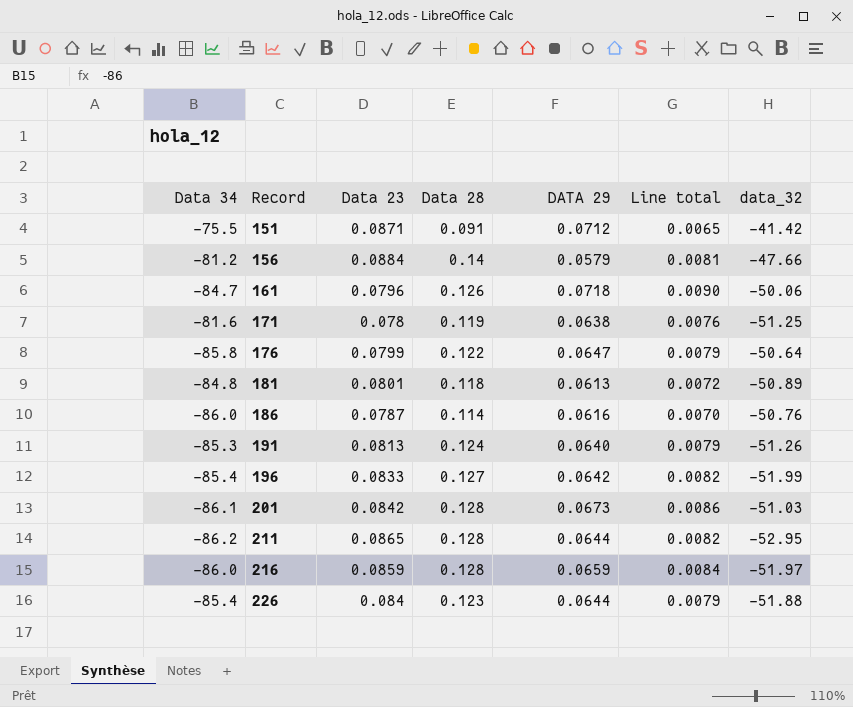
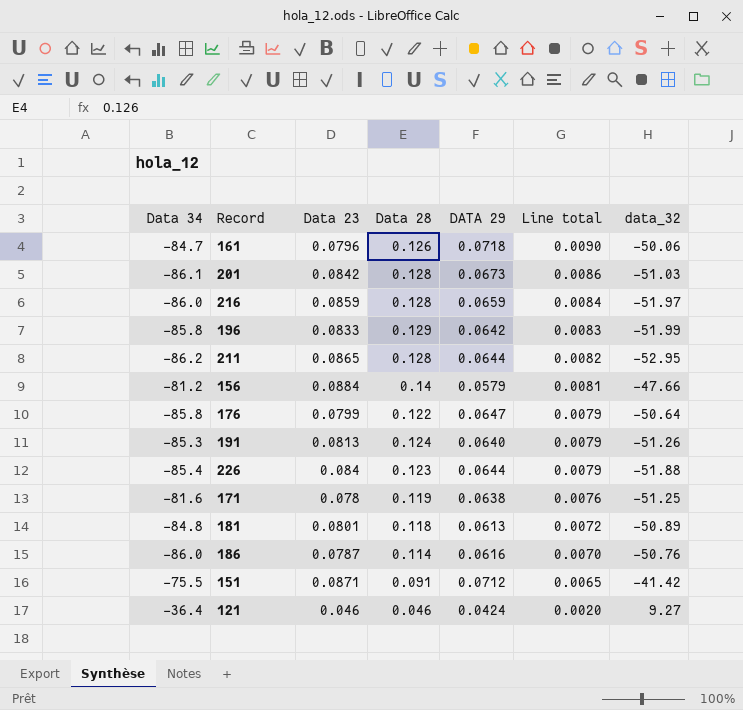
row order: Record ascending -> Line total descending
196 | Data 34: -85.4 -> -85.8
196 | Data 28: 0.127 -> 0.129
196 | Line total: 0.0082 -> 0.0083
row 121: none -> -36.4 | 0.046 | 0.046 | 0.0424 | 0.0020 | 9.27

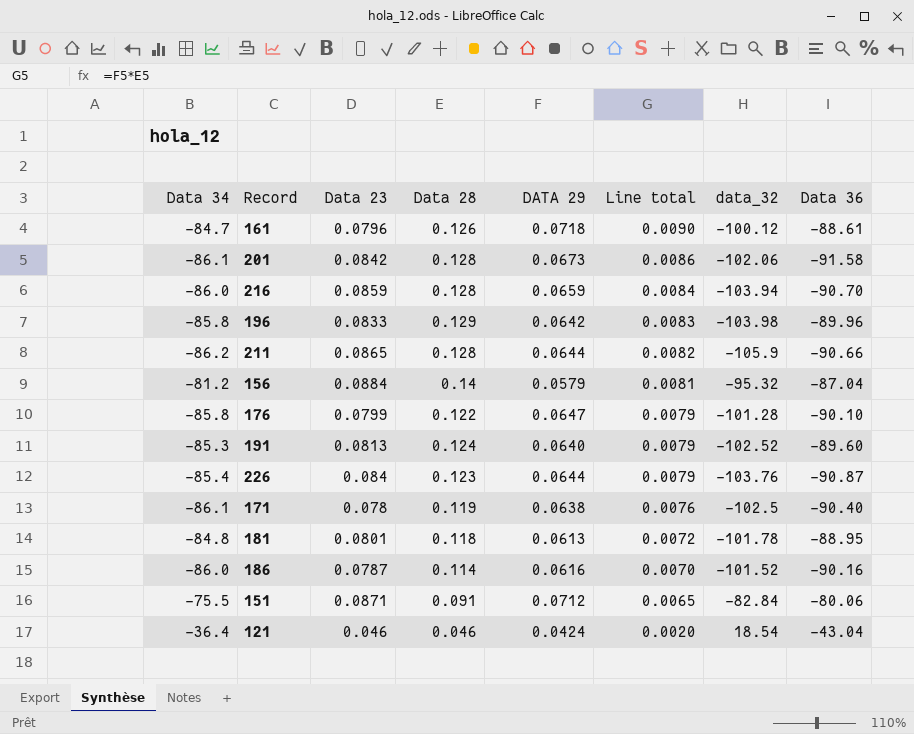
column Data 36 | position: none -> 8
161 | data_32: -50.06 -> -100.12
201 | data_32: -51.03 -> -102.06
216 | data_32: -51.97 -> -103.94
196 | data_32: -51.99 -> -103.98
211 | data_32: -52.95 -> -105.9
156 | data_32: -47.66 -> -95.32
176 | data_32: -50.64 -> -101.28
191 | data_32: -51.26 -> -102.52
226 | data_32: -51.88 -> -103.76
171 | Data 34: -81.6 -> -86.1
171 | data_32: -51.25 -> -102.5
181 | data_32: -50.89 -> -101.78
186 | data_32: -50.76 -> -101.52
151 | data_32: -41.42 -> -82.84
121 | data_32: 9.27 -> 18.54

